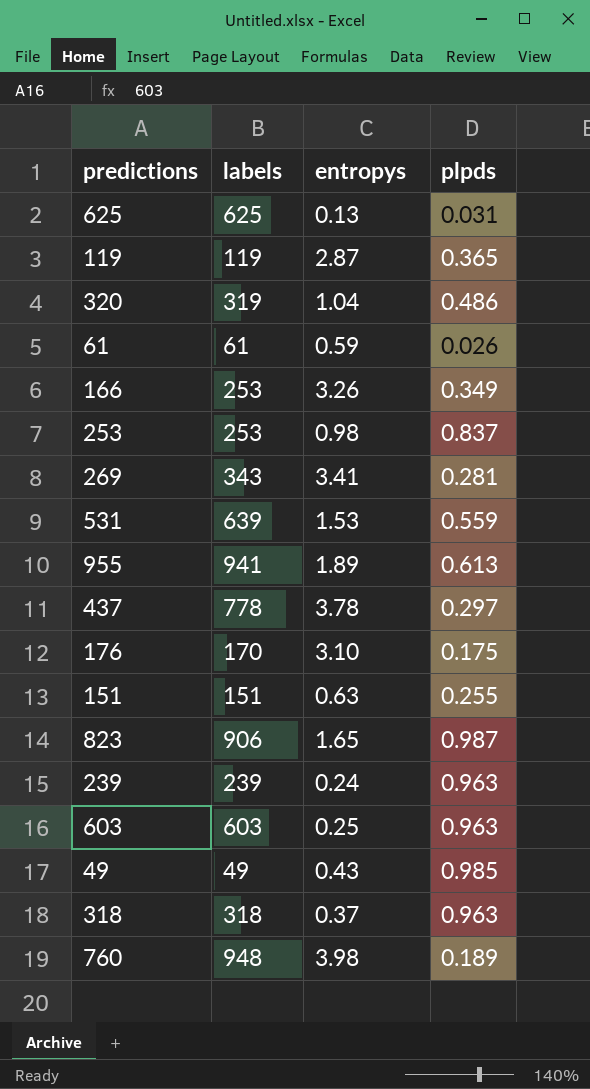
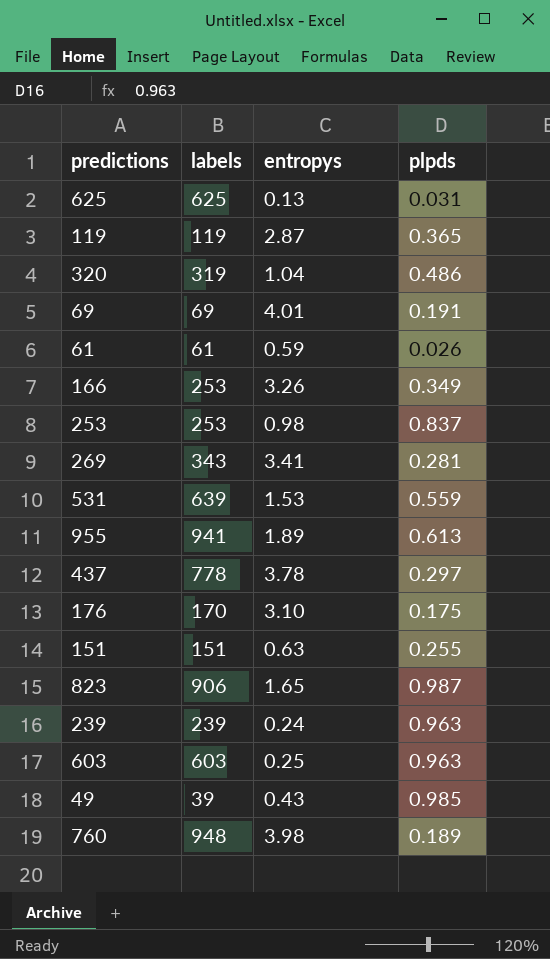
row 318: 318 | 0.37 | 0.963 -> none
row 69: none -> 69 | 4.01 | 0.191
49 | labels: 49 -> 39

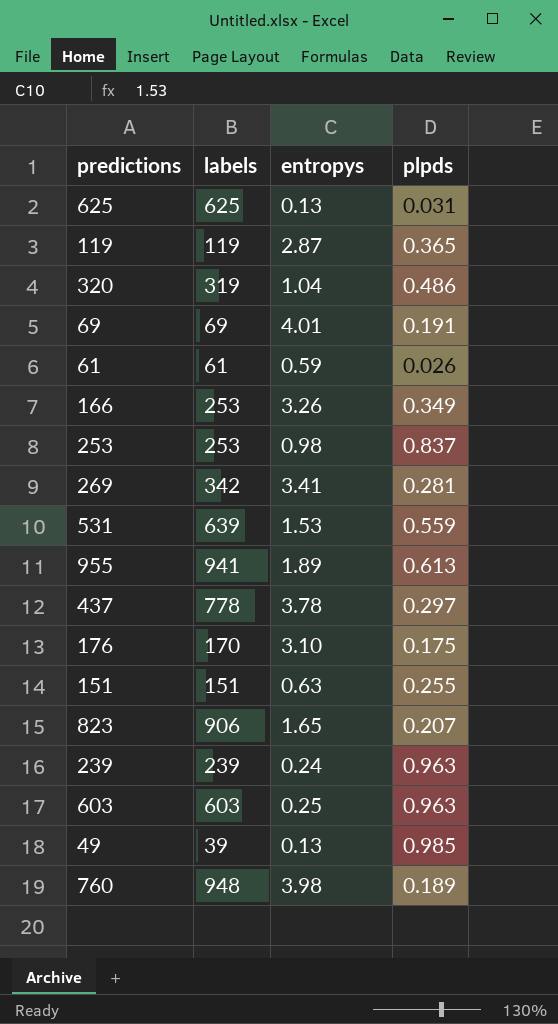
269 | labels: 343 -> 342
823 | plpds: 0.987 -> 0.207
49 | entropys: 0.43 -> 0.13

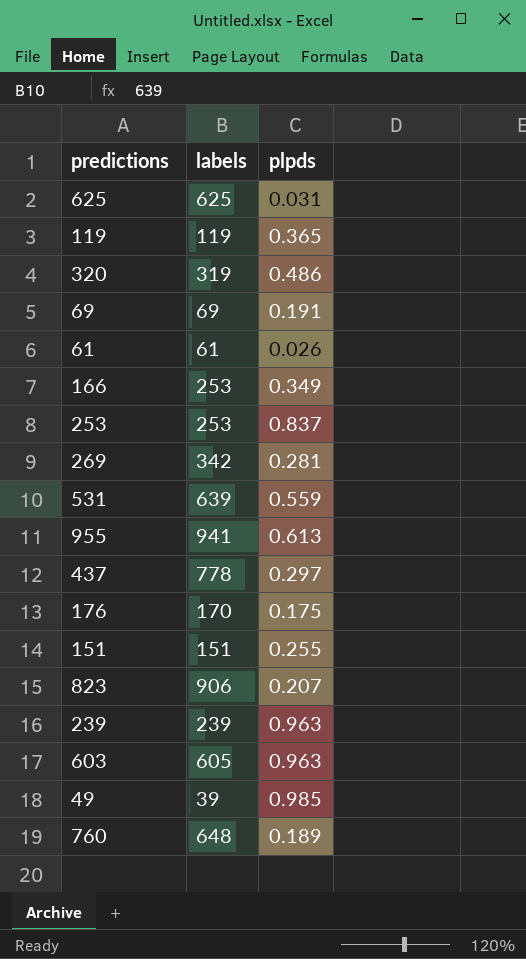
column entropys | position: 3 -> none
603 | labels: 603 -> 605
760 | labels: 948 -> 648

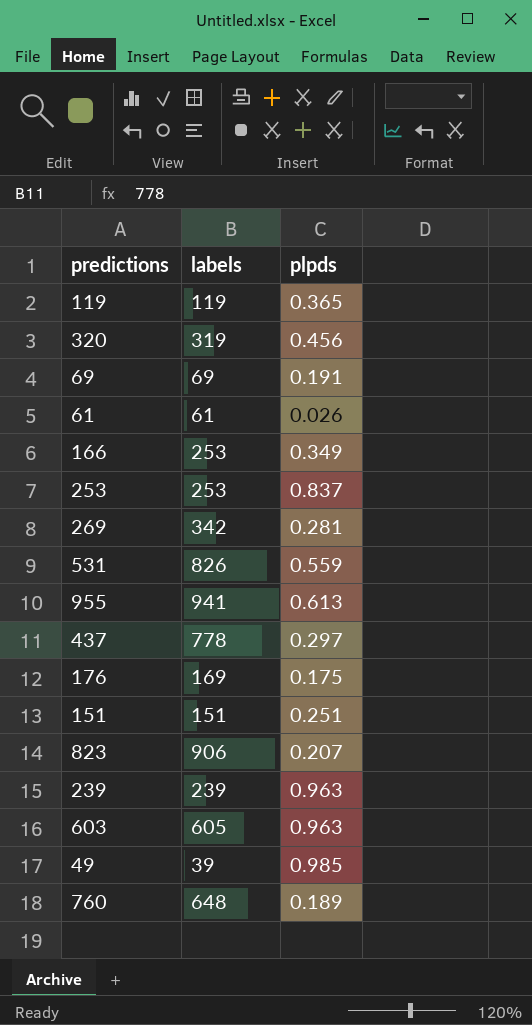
row 625: 625 | 0.031 -> none
320 | plpds: 0.486 -> 0.456
531 | labels: 639 -> 826
176 | labels: 170 -> 169
151 | plpds: 0.255 -> 0.251

